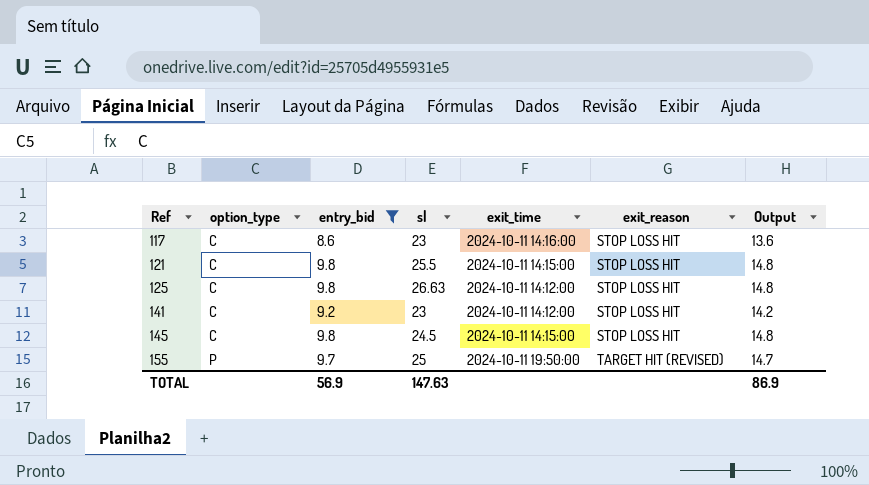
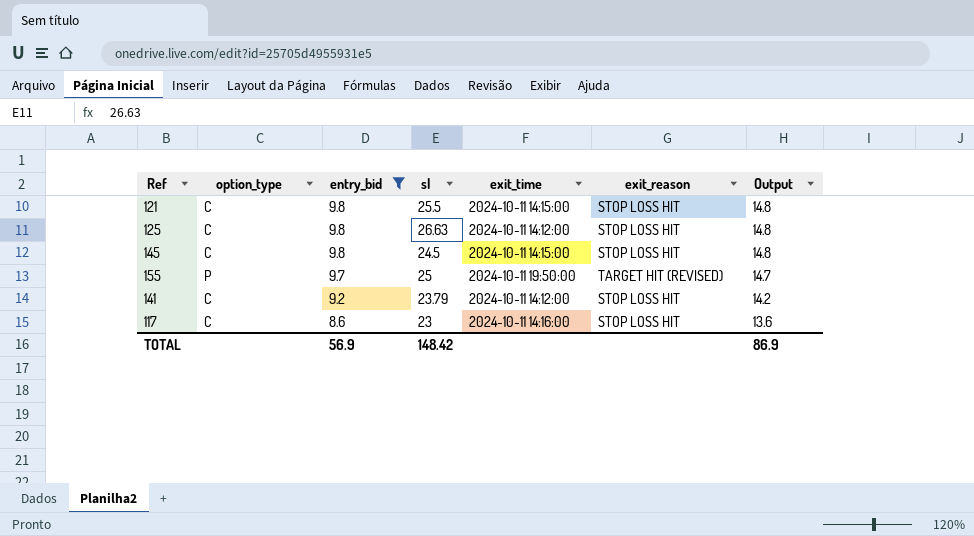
row order: Ref ascending -> entry_bid descending
141 | sl: 23 -> 23.79
TOTAL | sl: 147.63 -> 148.42

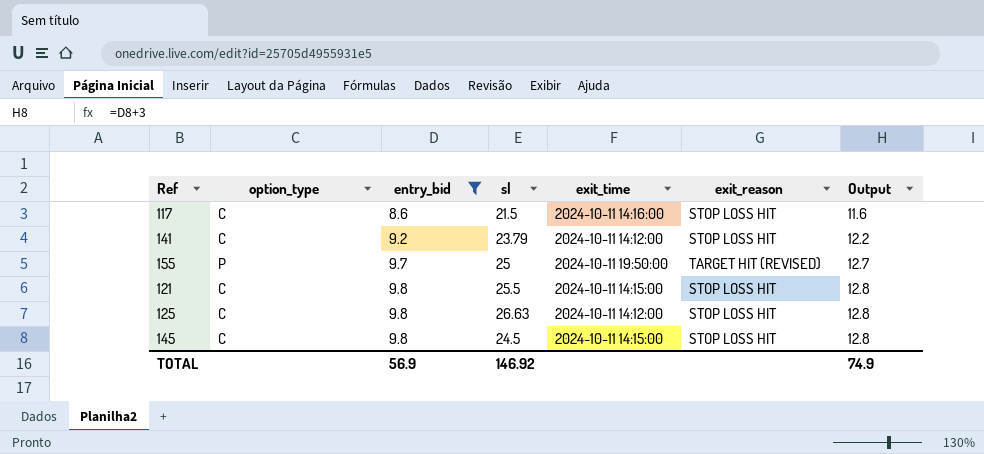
row order: entry_bid descending -> entry_bid ascending
column Output | formula: [entry_bid] + 5 -> [entry_bid] + 3
117 | sl: 23 -> 21.5
TOTAL | sl: 148.42 -> 146.92
TOTAL | Output: 86.9 -> 74.9

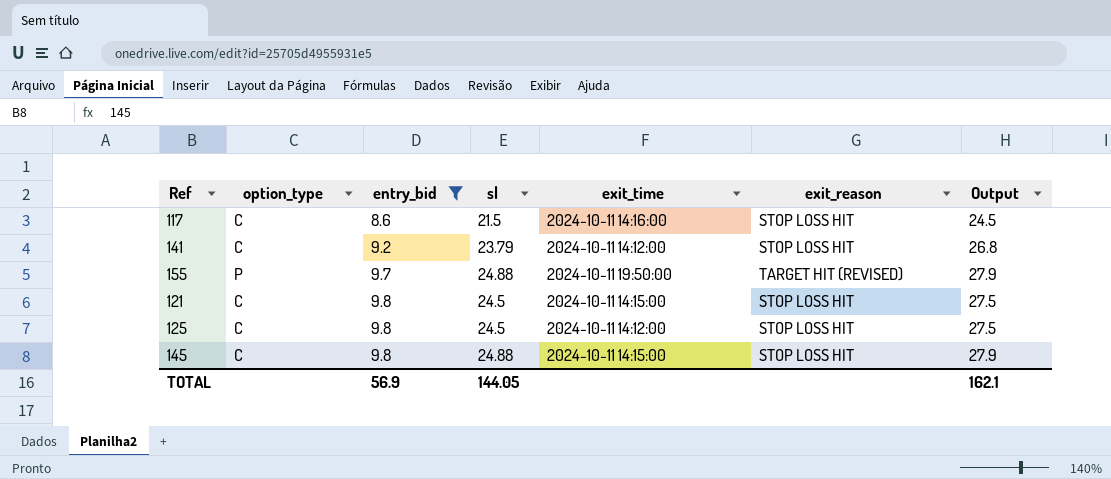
column Output | formula: [entry_bid] + 3 -> [sl] + 3
155 | sl: 25 -> 24.88
121 | sl: 25.5 -> 24.5
125 | sl: 26.63 -> 24.5
145 | sl: 24.5 -> 24.88
TOTAL | sl: 146.92 -> 144.05
TOTAL | Output: 74.9 -> 162.1

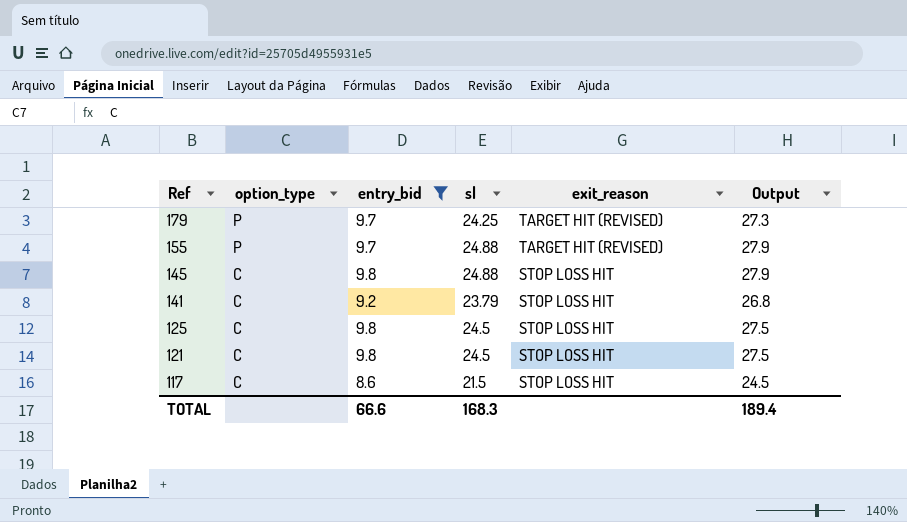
row order: entry_bid ascending -> Ref descending
column exit_time | position: 5 -> none
row 179: none -> P | 9.7 | 24.25 | TARGET HIT (REVISED) | 27.3
TOTAL | entry_bid: 56.9 -> 66.6
TOTAL | sl: 144.05 -> 168.3
TOTAL | Output: 162.1 -> 189.4

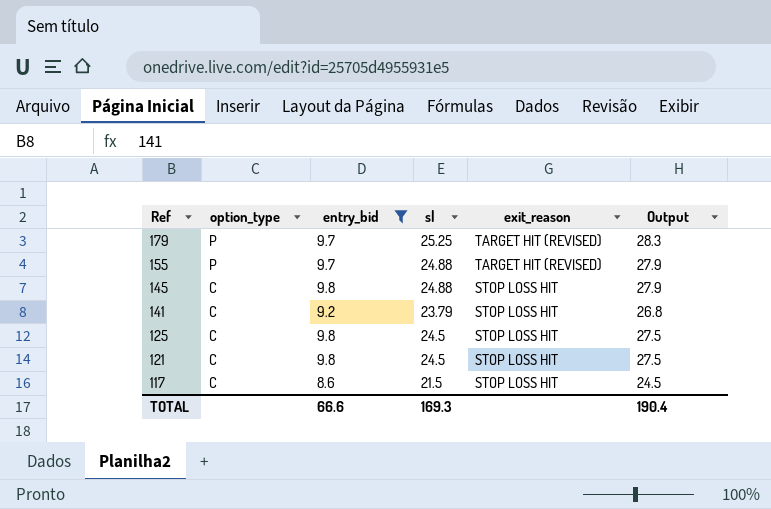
179 | sl: 24.25 -> 25.25
179 | Output: 27.3 -> 28.3
TOTAL | sl: 168.3 -> 169.3
TOTAL | Output: 189.4 -> 190.4

